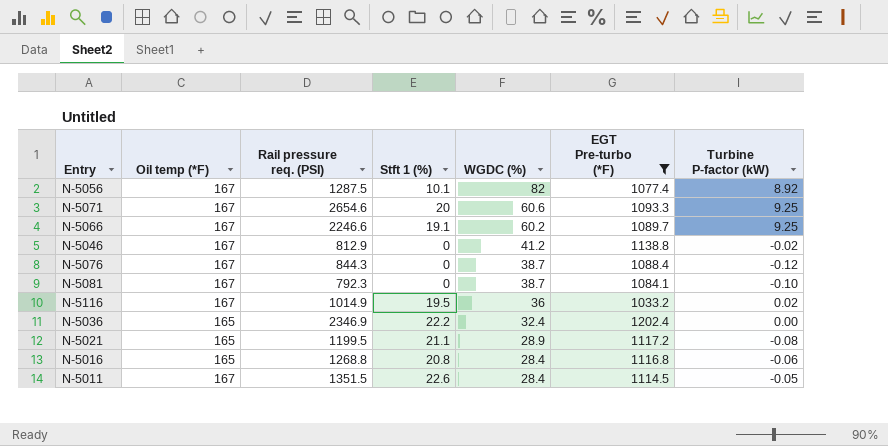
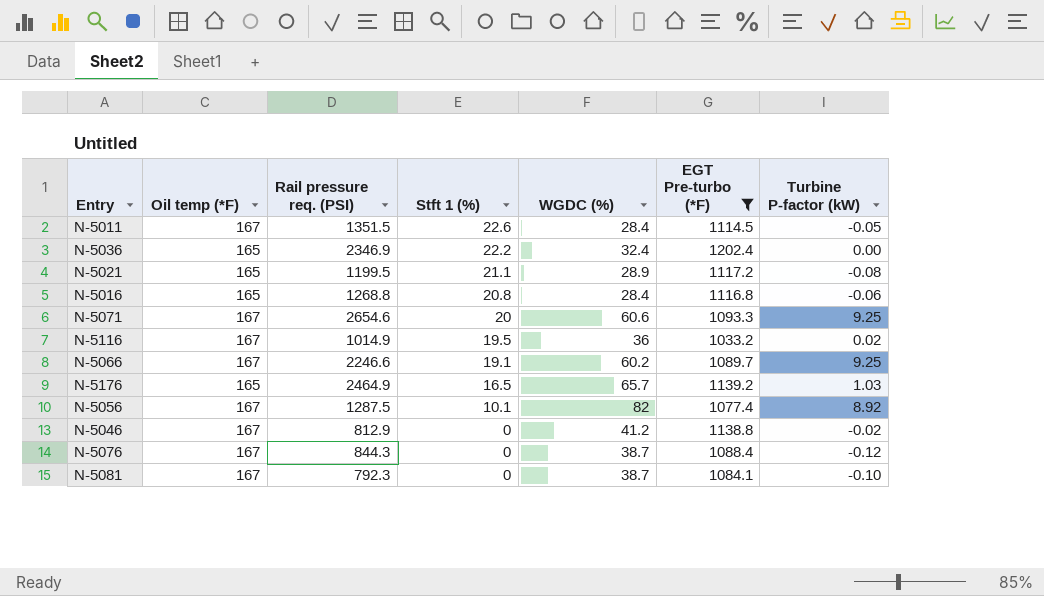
row order: WGDC (%) descending -> Stft 1 (%) descending
row N-5176: none -> 165 | 2464.9 | 16.5 | 65.7 | 1139.2 | 1.03

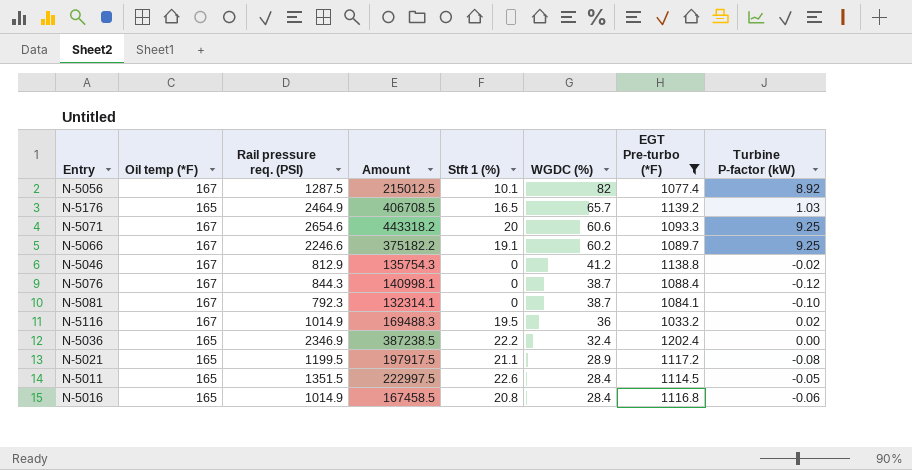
row order: Stft 1 (%) descending -> WGDC (%) descending
column Amount | formula: none -> [Oil temp (*F)] * [Rail pressure req. (PSI)]
N-5011 | Oil temp (*F): 167 -> 165
N-5016 | Rail pressure req. (PSI): 1268.8 -> 1014.9

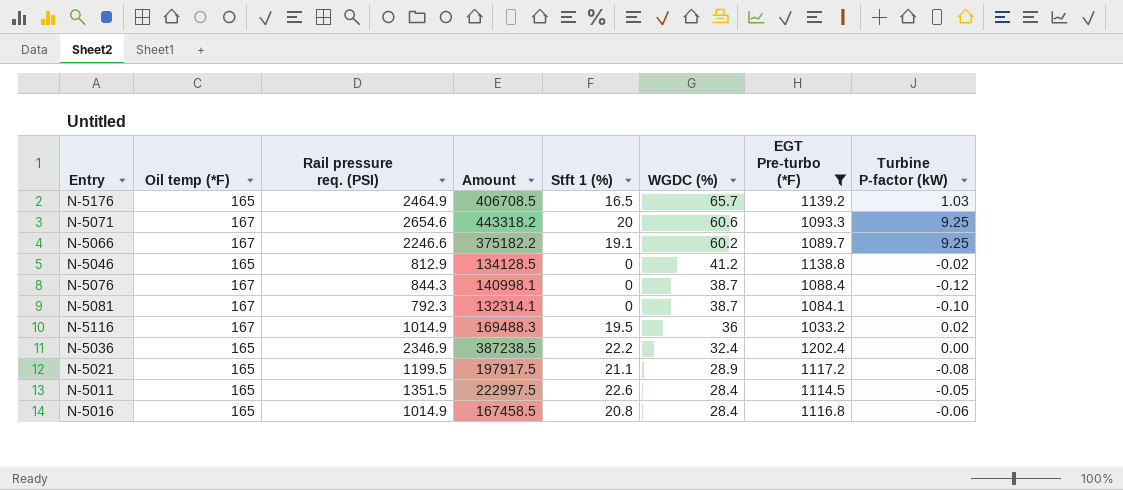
row N-5056: 167 | 1287.5 | 215012.5 | 10.1 | 82 | 1077.4 | 8.92 -> none
N-5046 | Oil temp (*F): 167 -> 165
N-5046 | Amount: 135754.3 -> 134128.5

